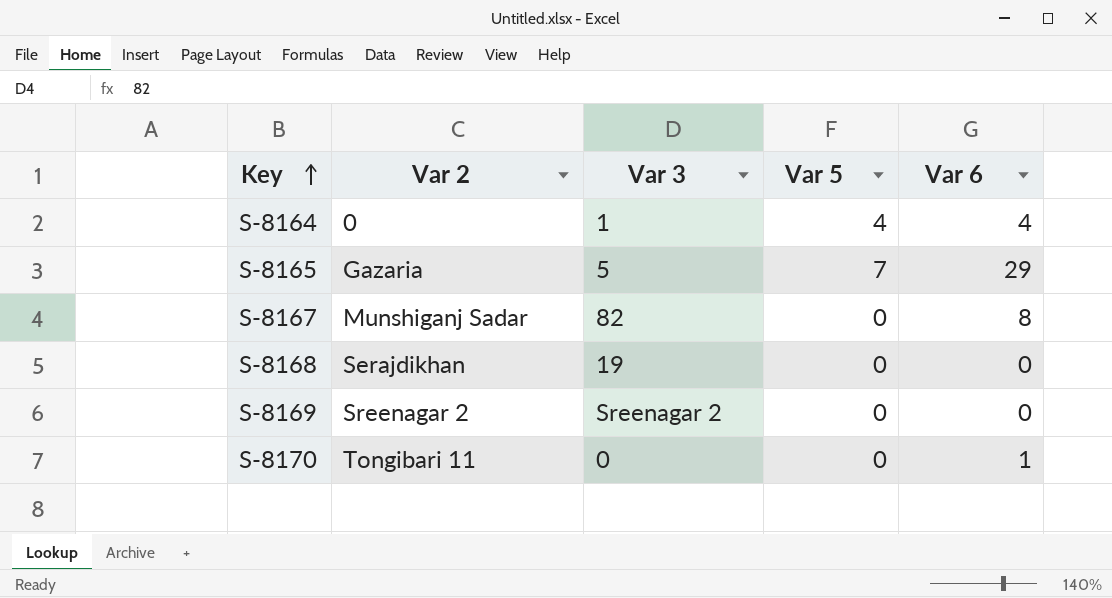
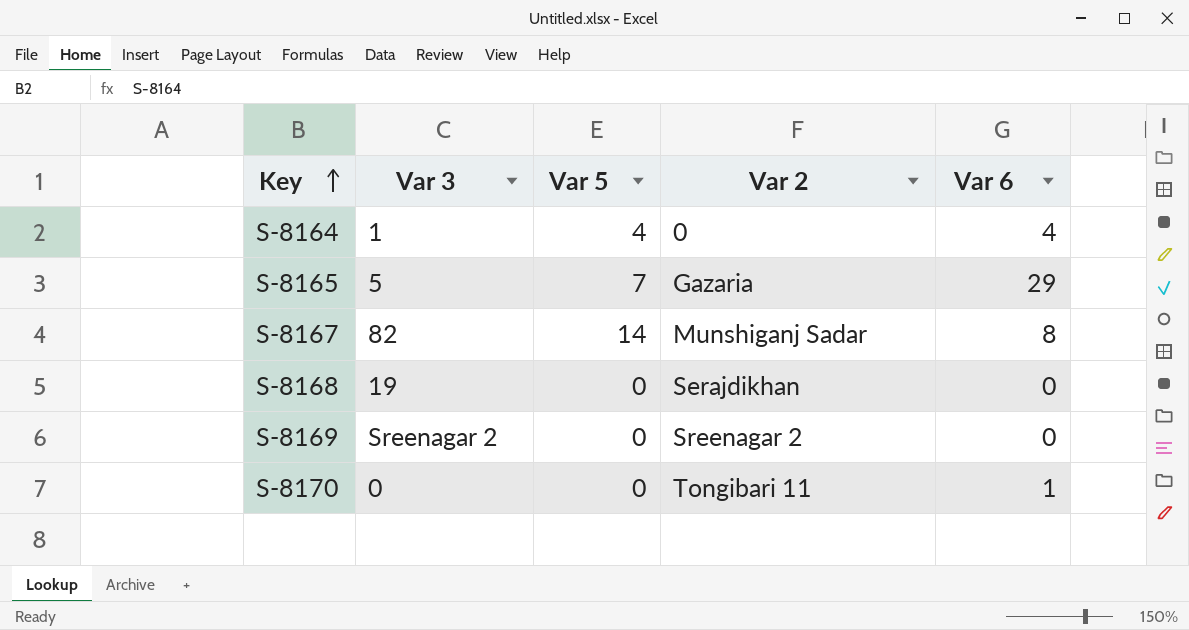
column Var 2 | position: 2 -> 4
S-8167 | Var 5: 0 -> 14

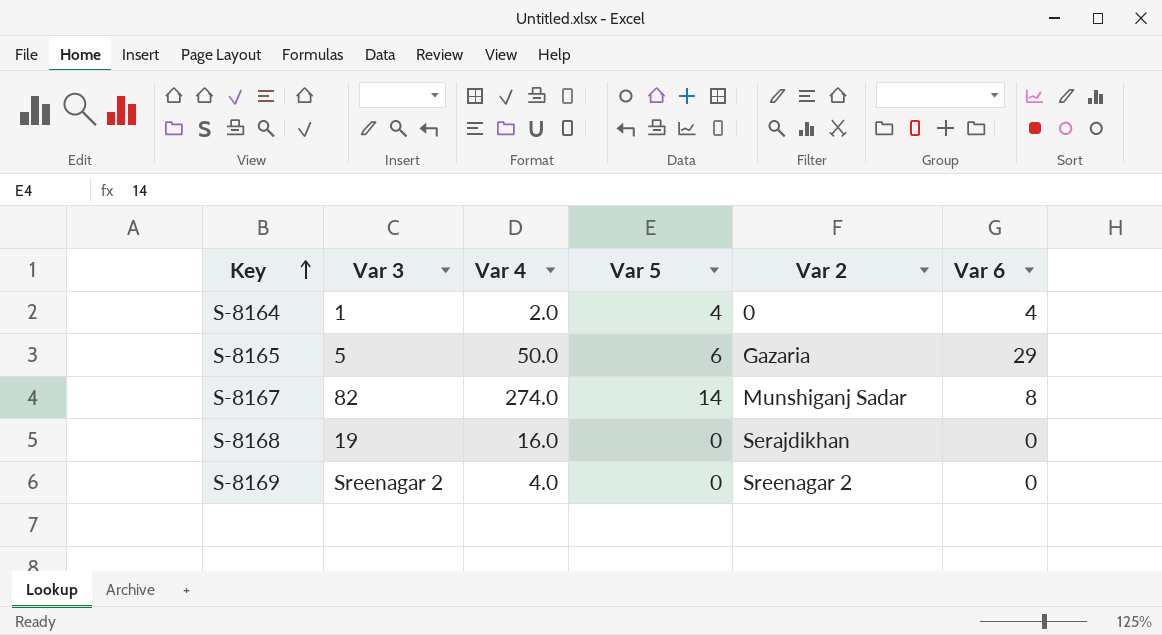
column Var 4 | position: none -> 3
row S-8170: 0 | 0 | Tongibari 11 | 1 -> none
S-8165 | Var 5: 7 -> 6

